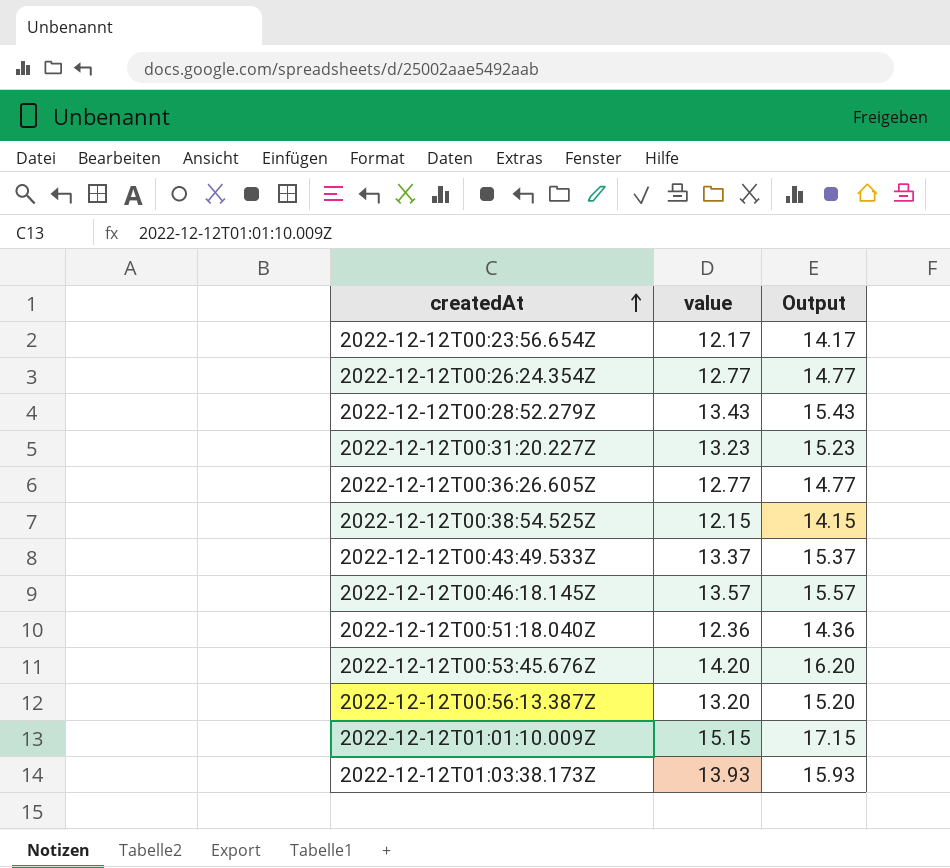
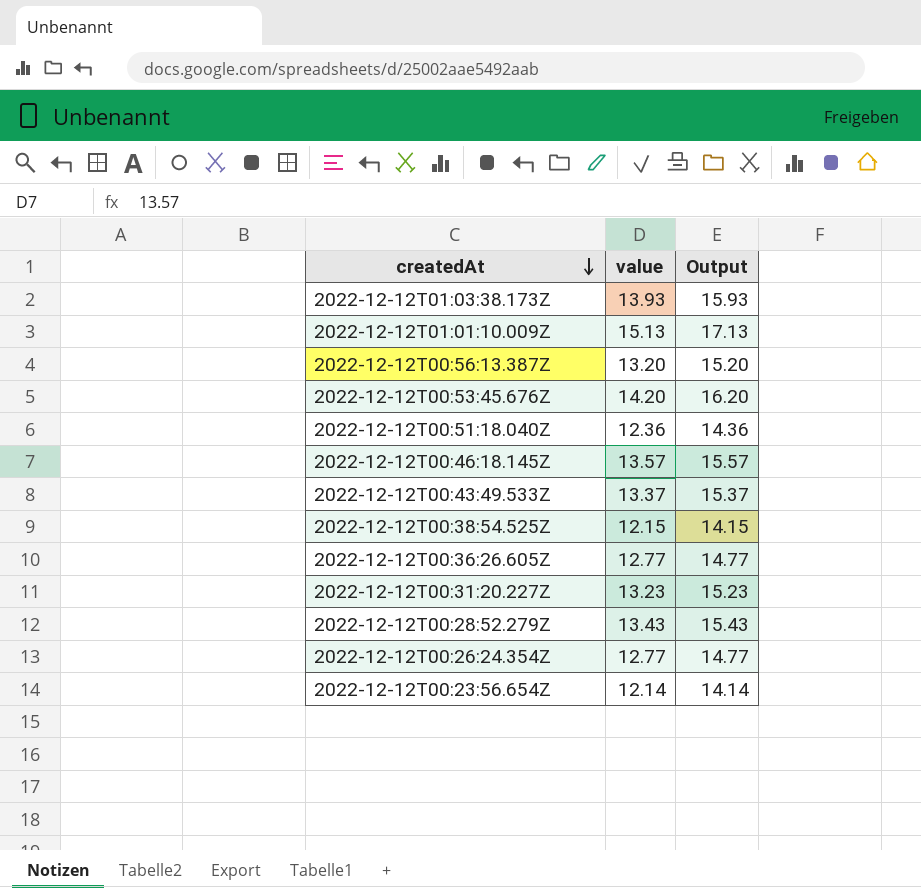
row order: createdAt ascending -> createdAt descending
2022-12-12T01:01:10.009Z | value: 15.15 -> 15.13
2022-12-12T01:01:10.009Z | Output: 17.15 -> 17.13
2022-12-12T00:23:56.654Z | value: 12.17 -> 12.14
2022-12-12T00:23:56.654Z | Output: 14.17 -> 14.14

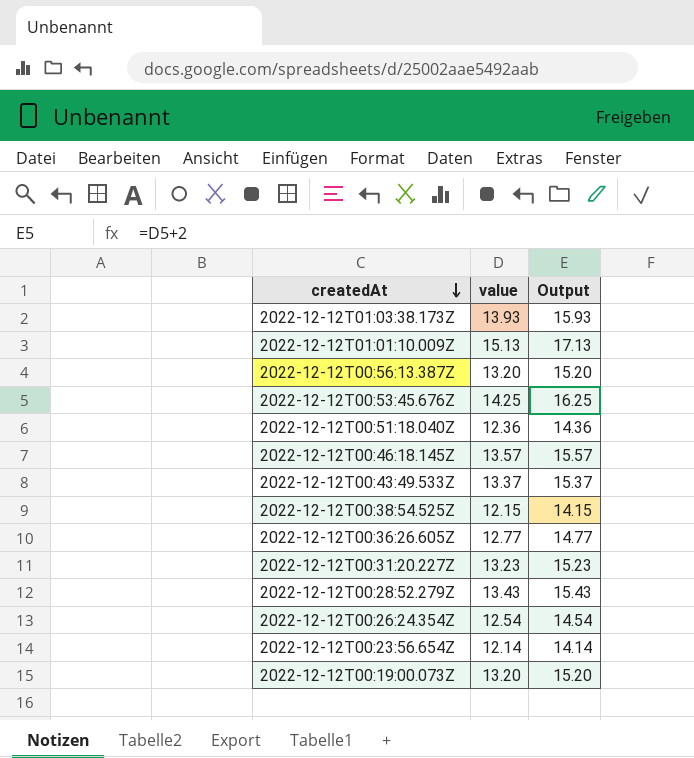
2022-12-12T00:53:45.676Z | value: 14.20 -> 14.25
2022-12-12T00:53:45.676Z | Output: 16.20 -> 16.25
2022-12-12T00:26:24.354Z | value: 12.77 -> 12.54
2022-12-12T00:26:24.354Z | Output: 14.77 -> 14.54
row 2022-12-12T00:19:00.073Z: none -> 13.20 | 15.20

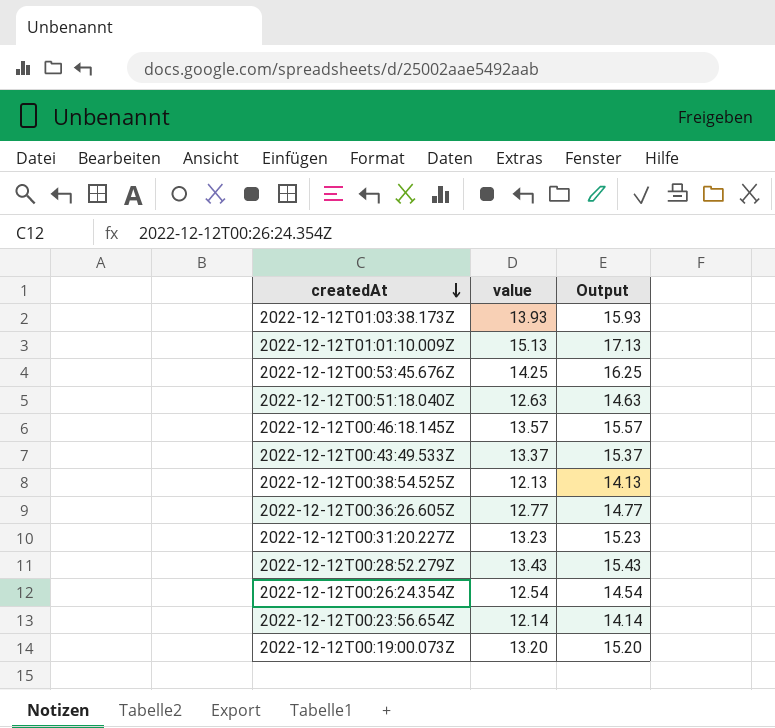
row 2022-12-12T00:56:13.387Z: 13.20 | 15.20 -> none
2022-12-12T00:51:18.040Z | value: 12.36 -> 12.63
2022-12-12T00:51:18.040Z | Output: 14.36 -> 14.63
2022-12-12T00:38:54.525Z | value: 12.15 -> 12.13
2022-12-12T00:38:54.525Z | Output: 14.15 -> 14.13

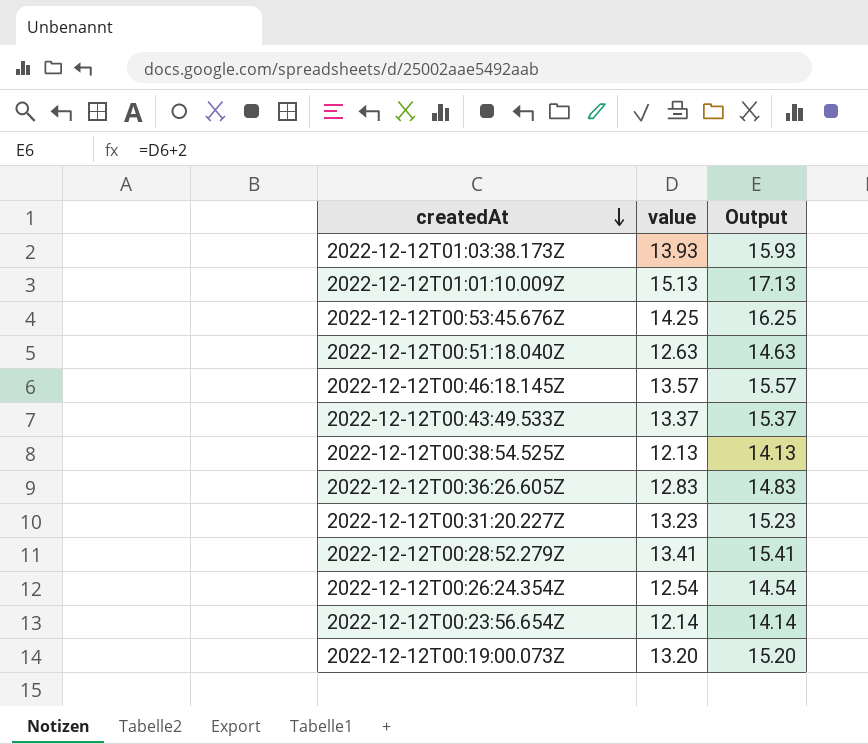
2022-12-12T00:36:26.605Z | value: 12.77 -> 12.83
2022-12-12T00:36:26.605Z | Output: 14.77 -> 14.83
2022-12-12T00:28:52.279Z | value: 13.43 -> 13.41
2022-12-12T00:28:52.279Z | Output: 15.43 -> 15.41

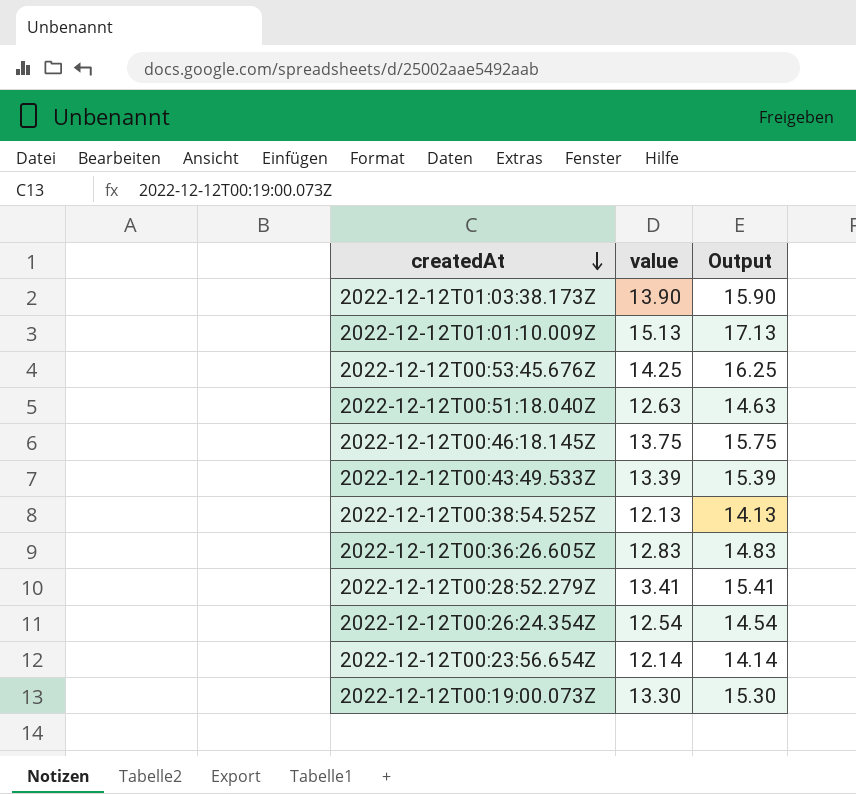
row 2022-12-12T00:31:20.227Z: 13.23 | 15.23 -> none
2022-12-12T01:03:38.173Z | value: 13.93 -> 13.90
2022-12-12T01:03:38.173Z | Output: 15.93 -> 15.90
2022-12-12T00:46:18.145Z | value: 13.57 -> 13.75
2022-12-12T00:46:18.145Z | Output: 15.57 -> 15.75
2022-12-12T00:43:49.533Z | value: 13.37 -> 13.39
2022-12-12T00:43:49.533Z | Output: 15.37 -> 15.39
2022-12-12T00:19:00.073Z | value: 13.20 -> 13.30
2022-12-12T00:19:00.073Z | Output: 15.20 -> 15.30

